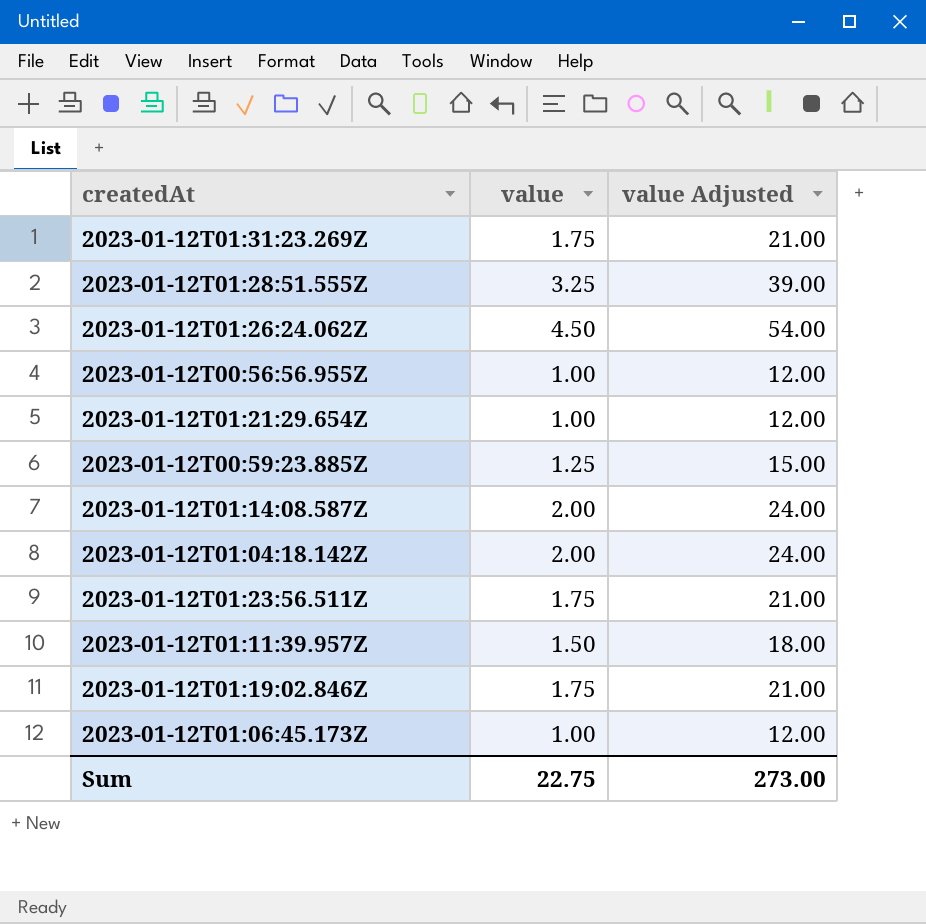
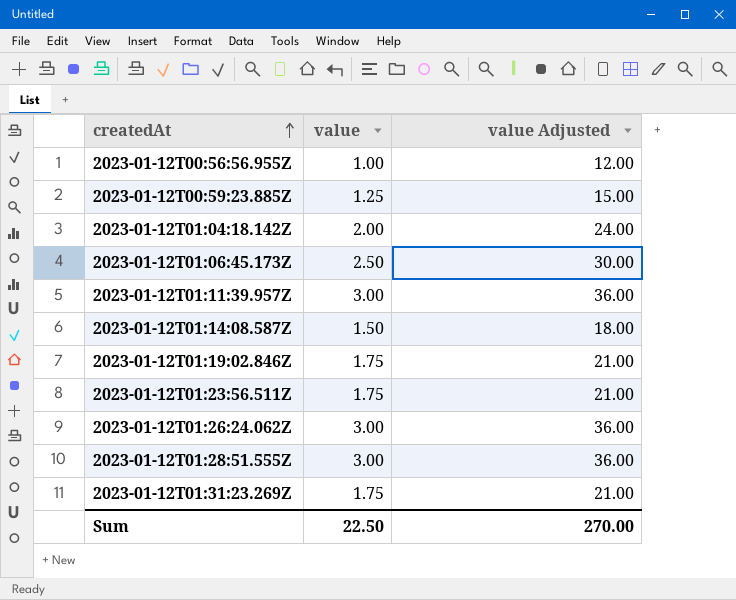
row order: none -> createdAt ascending
row 2023-01-12T01:21:29.654Z: 1.00 | 12.00 -> none
2023-01-12T01:06:45.173Z | value: 1.00 -> 2.50
2023-01-12T01:06:45.173Z | value Adjusted: 12.00 -> 30.00
2023-01-12T01:11:39.957Z | value: 1.50 -> 3.00
2023-01-12T01:11:39.957Z | value Adjusted: 18.00 -> 36.00
2023-01-12T01:14:08.587Z | value: 2.00 -> 1.50
2023-01-12T01:14:08.587Z | value Adjusted: 24.00 -> 18.00
2023-01-12T01:26:24.062Z | value: 4.50 -> 3.00
2023-01-12T01:26:24.062Z | value Adjusted: 54.00 -> 36.00
2023-01-12T01:28:51.555Z | value: 3.25 -> 3.00
2023-01-12T01:28:51.555Z | value Adjusted: 39.00 -> 36.00
Sum | value: 22.75 -> 22.50
Sum | value Adjusted: 273.00 -> 270.00

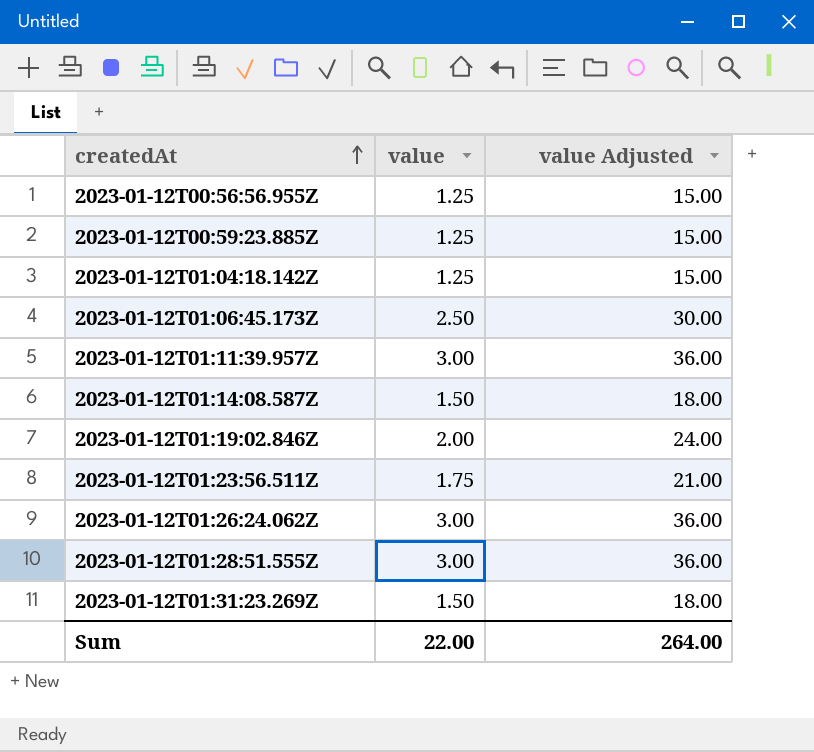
2023-01-12T00:56:56.955Z | value: 1.00 -> 1.25
2023-01-12T00:56:56.955Z | value Adjusted: 12.00 -> 15.00
2023-01-12T01:04:18.142Z | value: 2.00 -> 1.25
2023-01-12T01:04:18.142Z | value Adjusted: 24.00 -> 15.00
2023-01-12T01:19:02.846Z | value: 1.75 -> 2.00
2023-01-12T01:19:02.846Z | value Adjusted: 21.00 -> 24.00
2023-01-12T01:31:23.269Z | value: 1.75 -> 1.50
2023-01-12T01:31:23.269Z | value Adjusted: 21.00 -> 18.00
Sum | value: 22.50 -> 22.00
Sum | value Adjusted: 270.00 -> 264.00

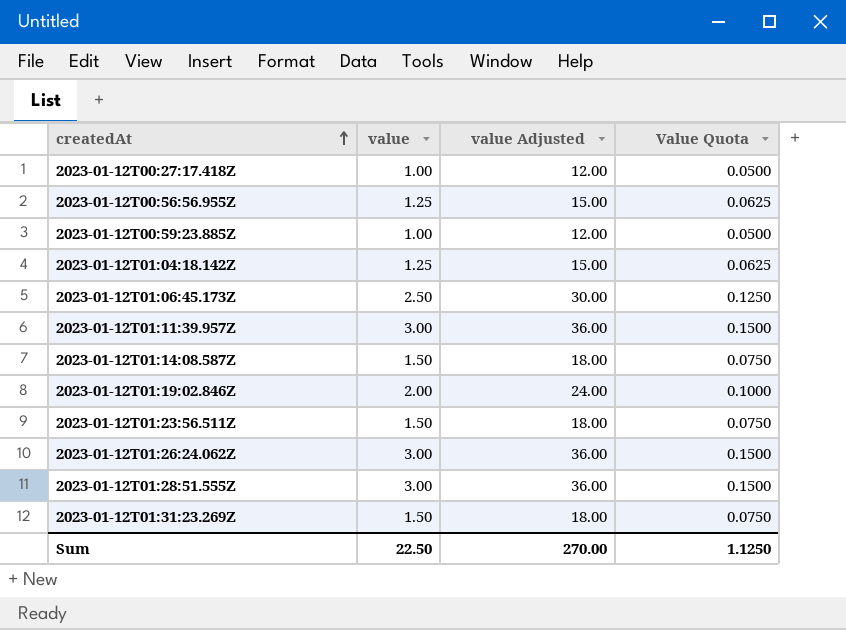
column Value Quota | formula: none -> [value] * 0.05
row 2023-01-12T00:27:17.418Z: none -> 1.00 | 12.00 | 0.0500
2023-01-12T00:59:23.885Z | value: 1.25 -> 1.00
2023-01-12T00:59:23.885Z | value Adjusted: 15.00 -> 12.00
2023-01-12T01:23:56.511Z | value: 1.75 -> 1.50
2023-01-12T01:23:56.511Z | value Adjusted: 21.00 -> 18.00
Sum | value: 22.00 -> 22.50
Sum | value Adjusted: 264.00 -> 270.00

